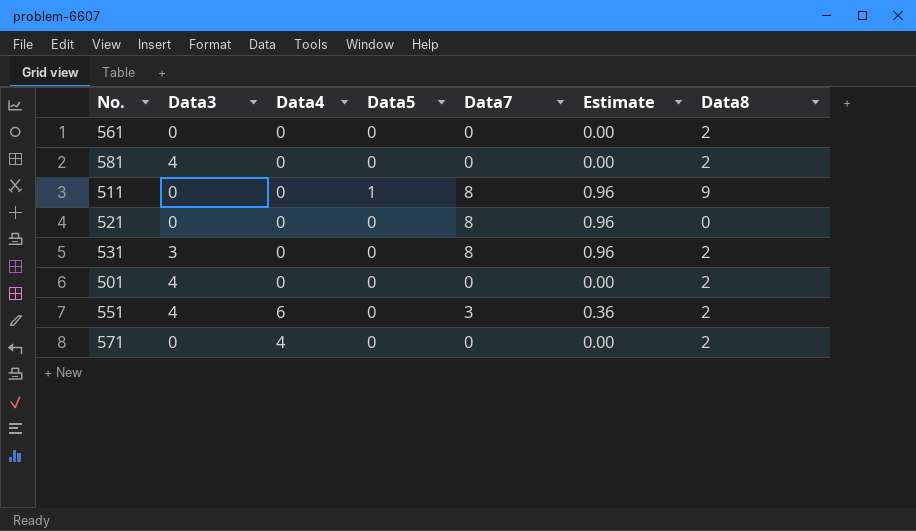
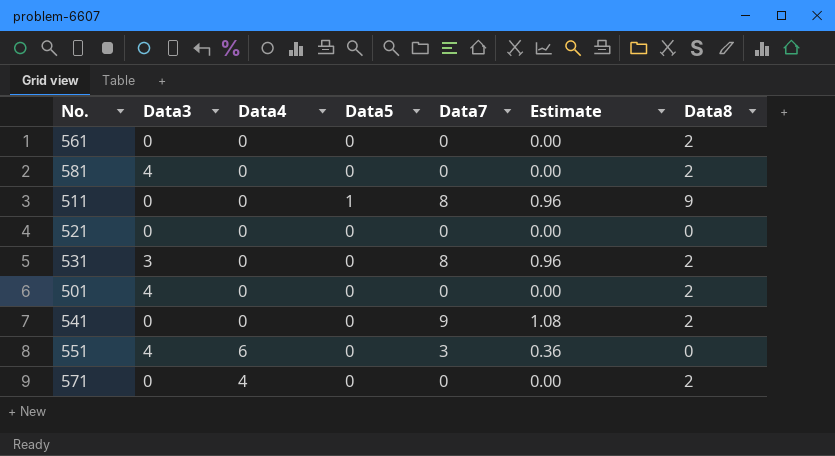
521 | Data7: 8 -> 0
521 | Estimate: 0.96 -> 0.00
row 541: none -> 0 | 0 | 0 | 9 | 1.08 | 2
551 | Data8: 2 -> 0

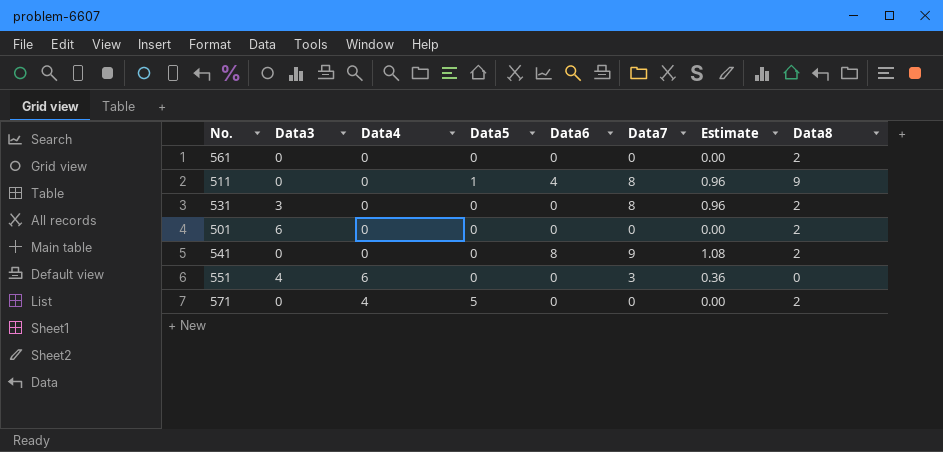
column Data6 | position: none -> 5
row 581: 4 | 0 | 0 | 0 | 0.00 | 2 -> none
row 521: 0 | 0 | 0 | 0 | 0.00 | 0 -> none
501 | Data3: 4 -> 6
571 | Data5: 0 -> 5

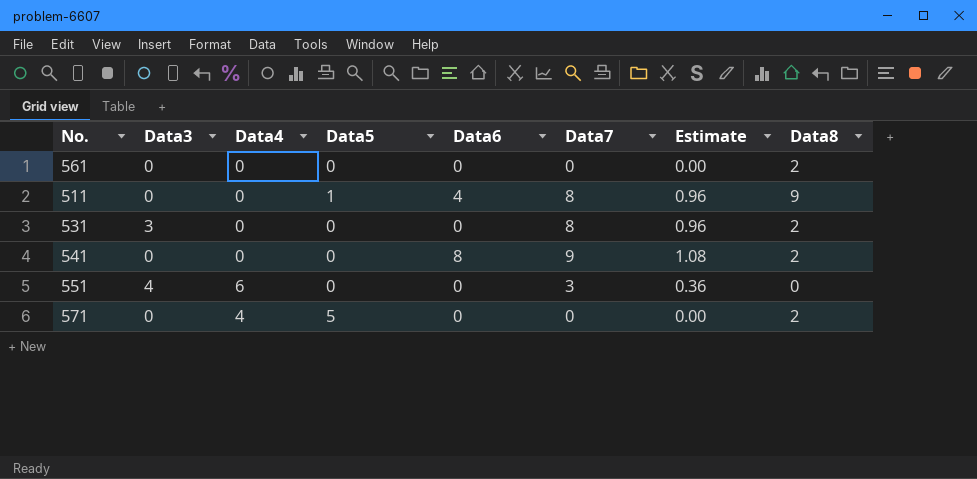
row 501: 6 | 0 | 0 | 0 | 0 | 0.00 | 2 -> none

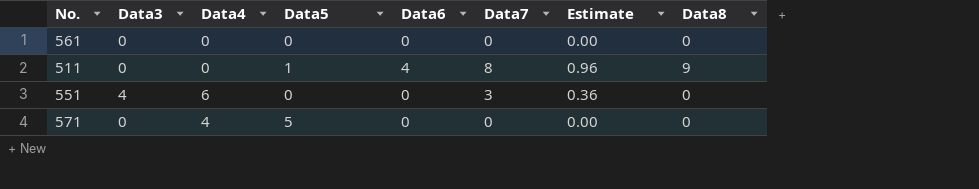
row 531: 3 | 0 | 0 | 0 | 8 | 0.96 | 2 -> none
row 541: 0 | 0 | 0 | 8 | 9 | 1.08 | 2 -> none
561 | Data8: 2 -> 0
571 | Data8: 2 -> 0

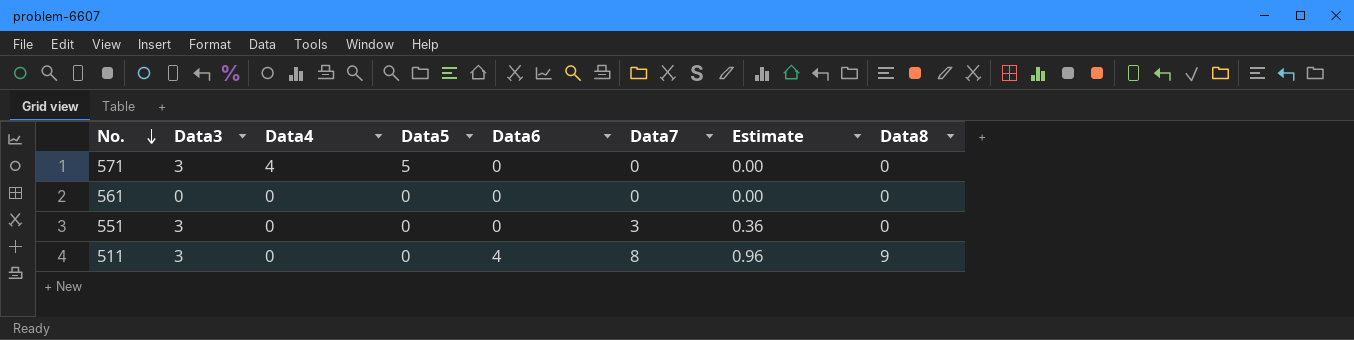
row order: none -> No. descending
571 | Data3: 0 -> 3
551 | Data3: 4 -> 3
551 | Data4: 6 -> 0
511 | Data3: 0 -> 3
511 | Data5: 1 -> 0

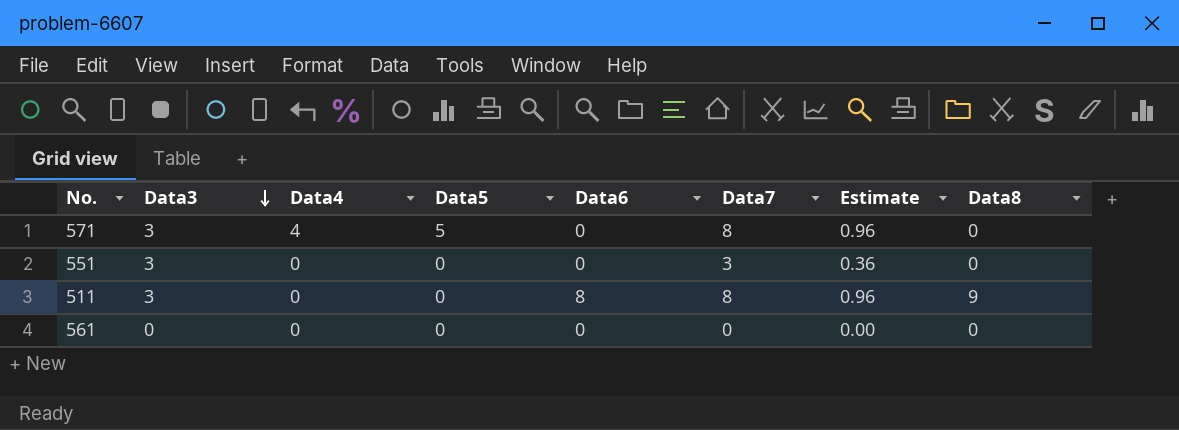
row order: No. descending -> Data3 descending
571 | Data7: 0 -> 8
571 | Estimate: 0.00 -> 0.96
511 | Data6: 4 -> 8

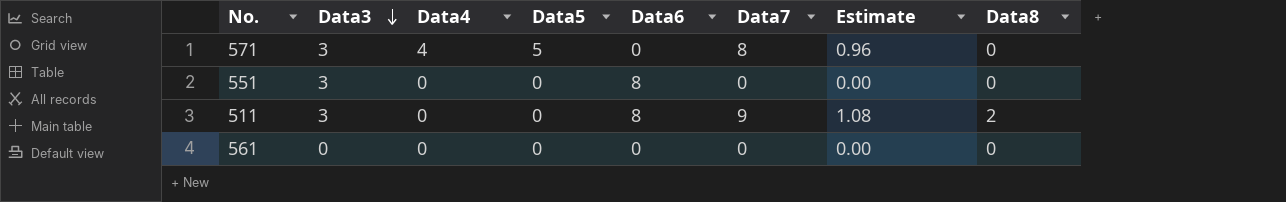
551 | Data6: 0 -> 8
551 | Data7: 3 -> 0
551 | Estimate: 0.36 -> 0.00
511 | Data7: 8 -> 9
511 | Estimate: 0.96 -> 1.08
511 | Data8: 9 -> 2

